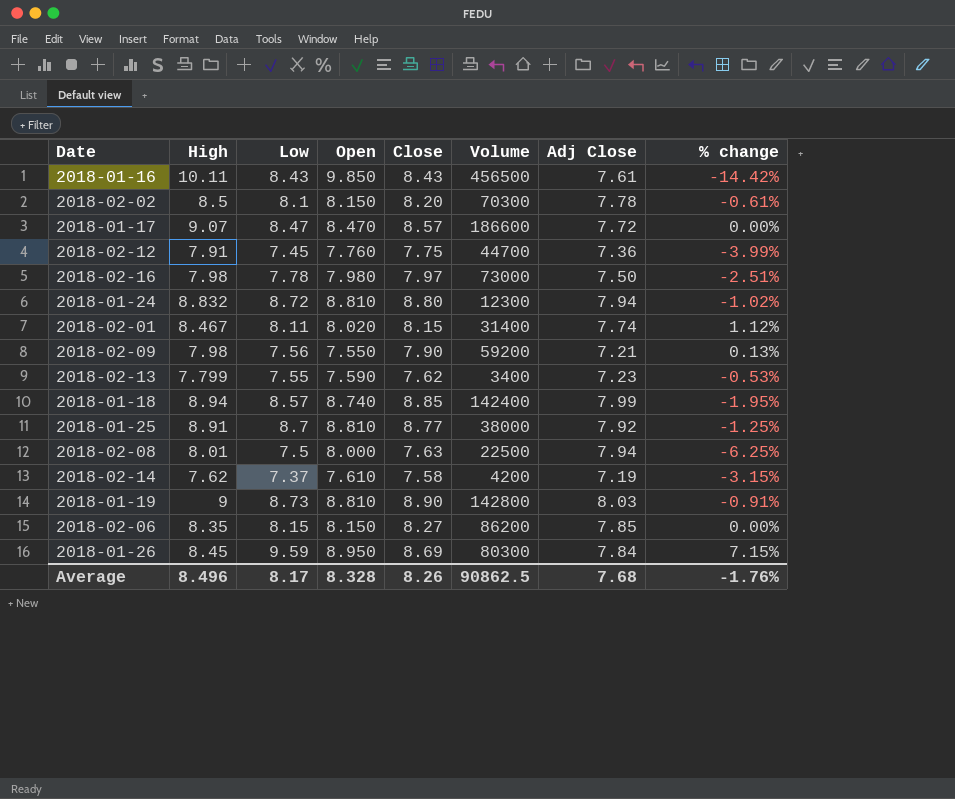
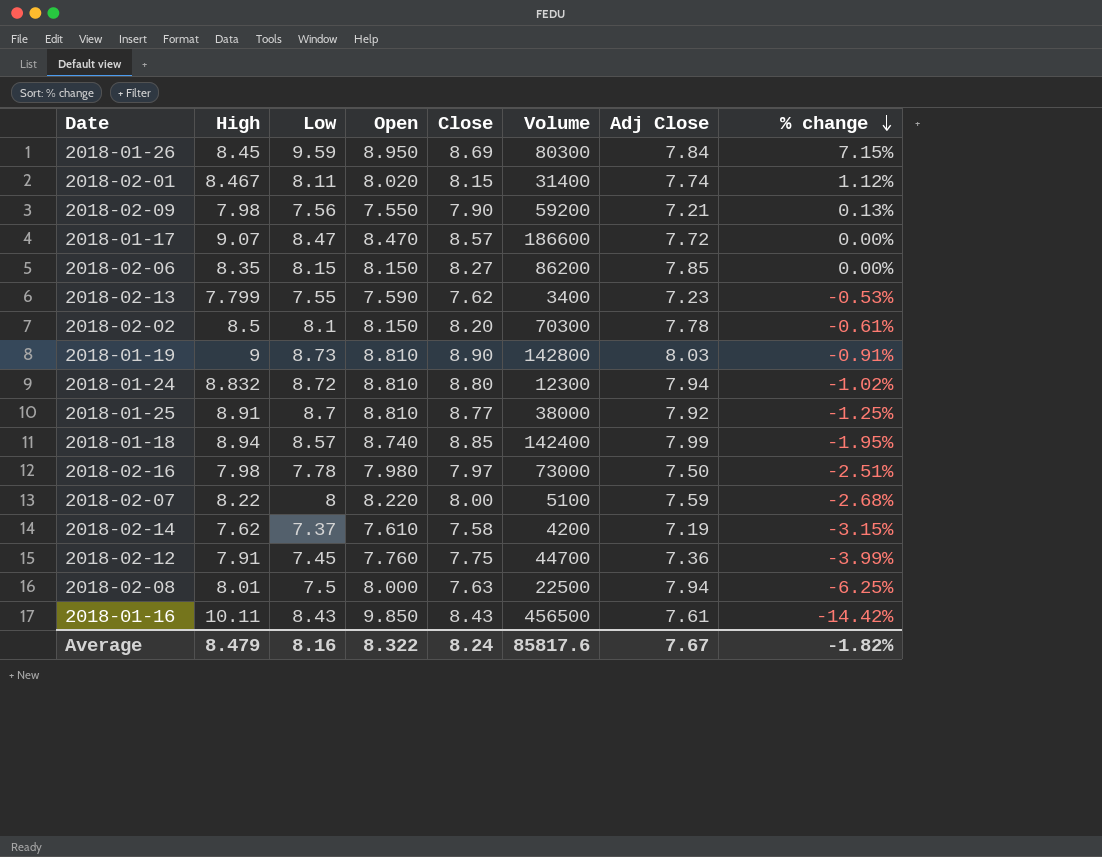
row order: none -> % change descending
row 2018-02-07: none -> 8.22 | 8 | 8.220 | 8.00 | 5100 | 7.59 | -2.68%
Average | High: 8.496 -> 8.479
Average | Low: 8.17 -> 8.16
Average | Open: 8.328 -> 8.322
Average | Close: 8.26 -> 8.24
Average | Volume: 90862.5 -> 85817.6
Average | Adj Close: 7.68 -> 7.67
Average | % change: -1.76% -> -1.82%

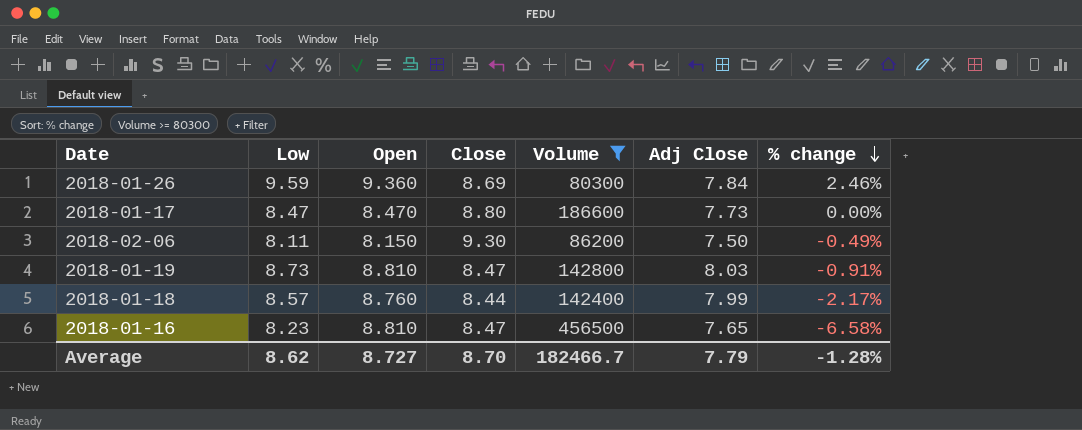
filter: none -> Volume >= 80300
column High | position: 2 -> none
2018-01-26 | Open: 8.950 -> 9.360
2018-01-26 | % change: 7.15% -> 2.46%
2018-01-17 | Close: 8.57 -> 8.80
2018-01-17 | Adj Close: 7.72 -> 7.73
2018-02-06 | Low: 8.15 -> 8.11
2018-02-06 | Close: 8.27 -> 9.30
2018-02-06 | Adj Close: 7.85 -> 7.50
2018-02-06 | % change: 0.00% -> -0.49%
2018-01-19 | Close: 8.90 -> 8.47
2018-01-18 | Open: 8.740 -> 8.760
2018-01-18 | Close: 8.85 -> 8.44
2018-01-18 | % change: -1.95% -> -2.17%
2018-01-16 | Low: 8.43 -> 8.23
2018-01-16 | Open: 9.850 -> 8.810
2018-01-16 | Close: 8.43 -> 8.47
2018-01-16 | Adj Close: 7.61 -> 7.65
2018-01-16 | % change: -14.42% -> -6.58%
Average | Low: 8.16 -> 8.62
Average | Open: 8.322 -> 8.727
Average | Close: 8.24 -> 8.70
Average | Volume: 85817.6 -> 182466.7
Average | Adj Close: 7.67 -> 7.79
Average | % change: -1.82% -> -1.28%

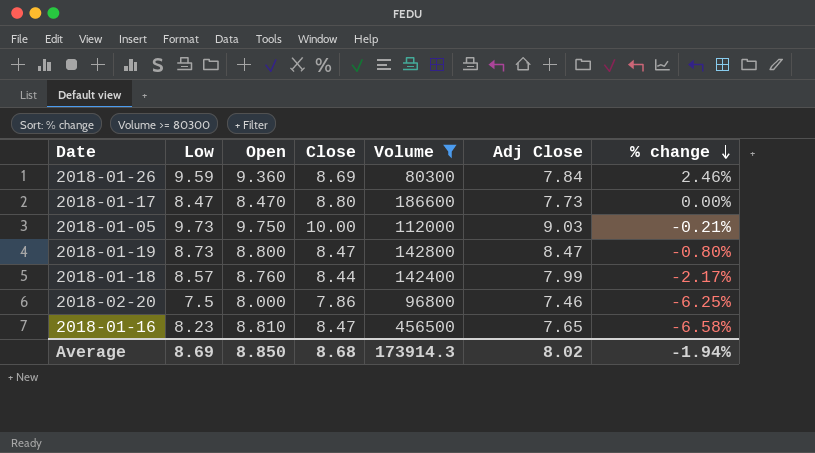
row 2018-02-06: 8.11 | 8.150 | 9.30 | 86200 | 7.50 | -0.49% -> none
row 2018-01-05: none -> 9.73 | 9.750 | 10.00 | 112000 | 9.03 | -0.21%
2018-01-19 | Open: 8.810 -> 8.800
2018-01-19 | Adj Close: 8.03 -> 8.47
2018-01-19 | % change: -0.91% -> -0.80%
row 2018-02-20: none -> 7.5 | 8.000 | 7.86 | 96800 | 7.46 | -6.25%
Average | Low: 8.62 -> 8.69
Average | Open: 8.727 -> 8.850
Average | Close: 8.70 -> 8.68
Average | Volume: 182466.7 -> 173914.3
Average | Adj Close: 7.79 -> 8.02
Average | % change: -1.28% -> -1.94%

